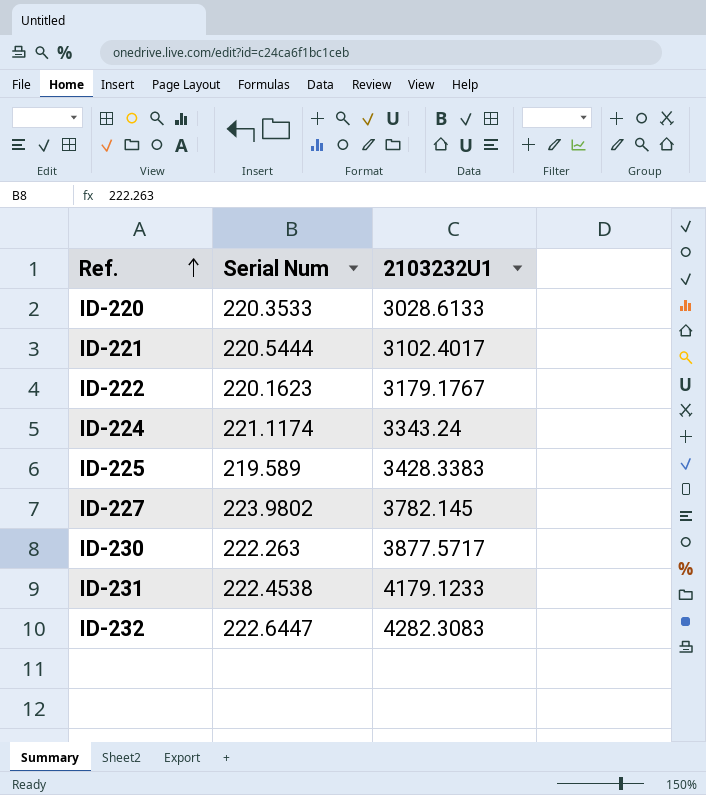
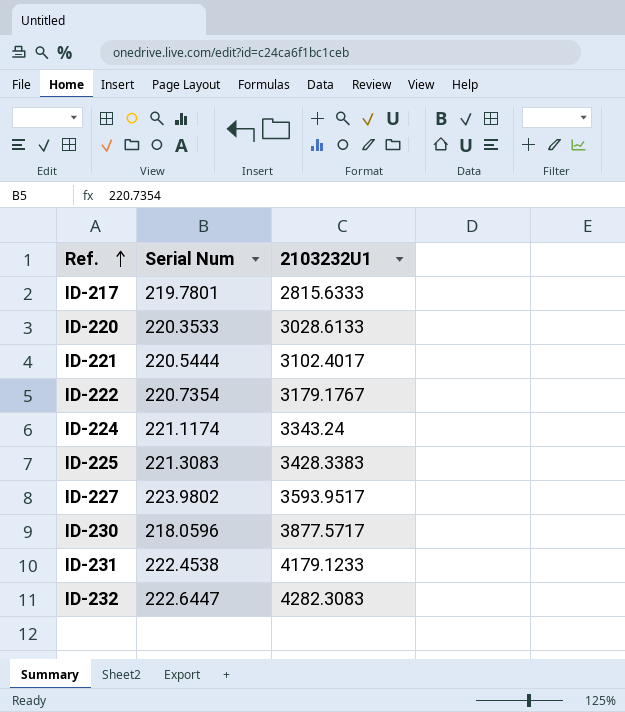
row ID-217: none -> 219.7801 | 2815.6333
ID-222 | Serial Num: 220.1623 -> 220.7354
ID-225 | Serial Num: 219.589 -> 221.3083
ID-227 | 2103232U1: 3782.145 -> 3593.9517
ID-230 | Serial Num: 222.263 -> 218.0596

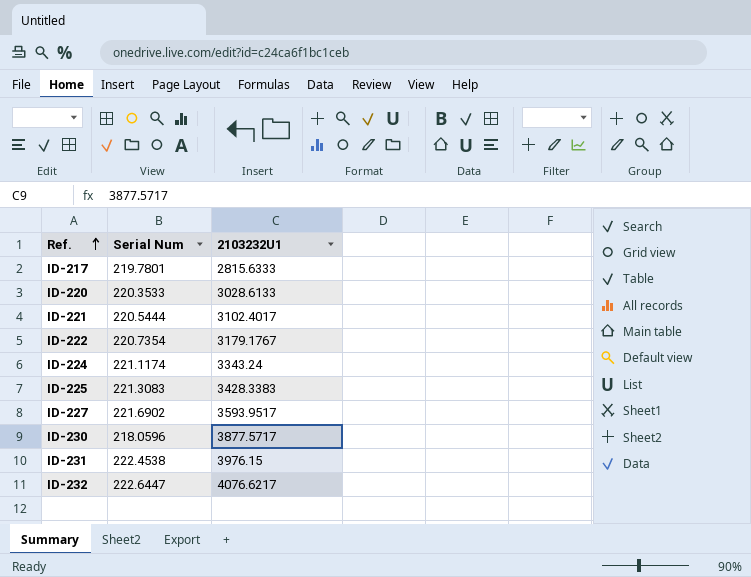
ID-227 | Serial Num: 223.9802 -> 221.6902
ID-231 | 2103232U1: 4179.1233 -> 3976.15
ID-232 | 2103232U1: 4282.3083 -> 4076.6217

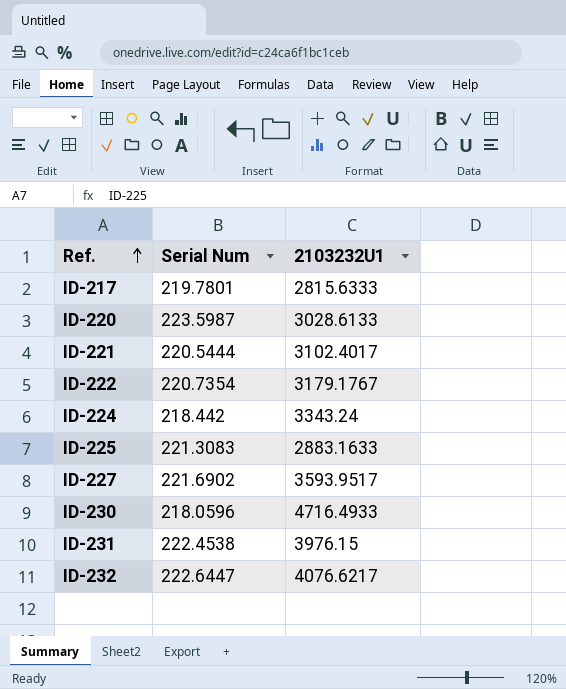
ID-220 | Serial Num: 220.3533 -> 223.5987
ID-224 | Serial Num: 221.1174 -> 218.442
ID-225 | 2103232U1: 3428.3383 -> 2883.1633
ID-230 | 2103232U1: 3877.5717 -> 4716.4933

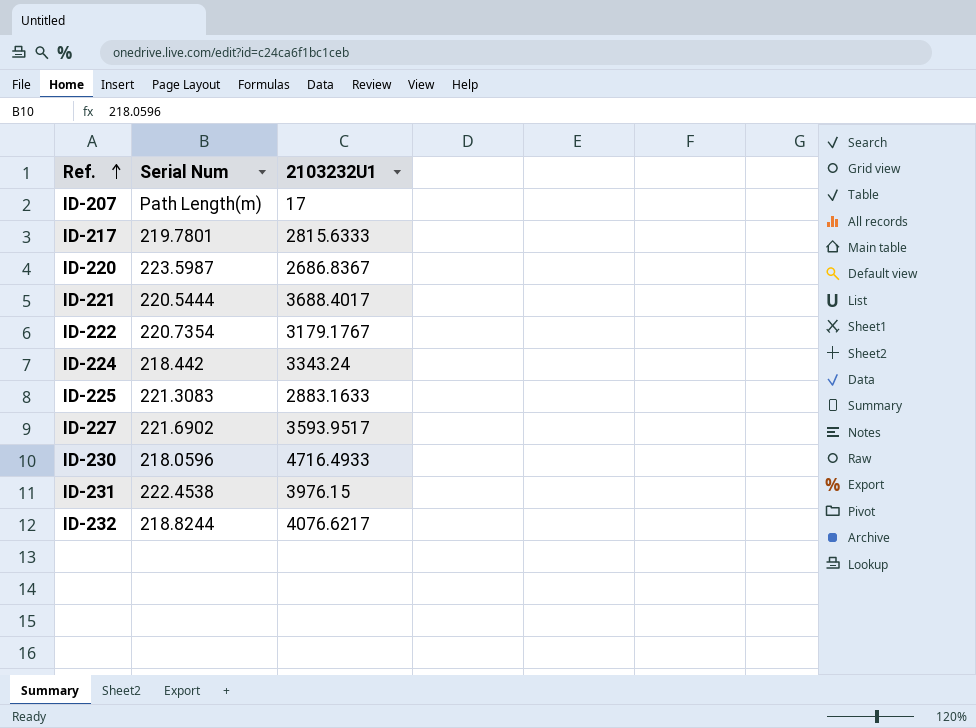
row ID-207: none -> Path Length(m) | 17
ID-220 | 2103232U1: 3028.6133 -> 2686.8367
ID-221 | 2103232U1: 3102.4017 -> 3688.4017
ID-232 | Serial Num: 222.6447 -> 218.8244

